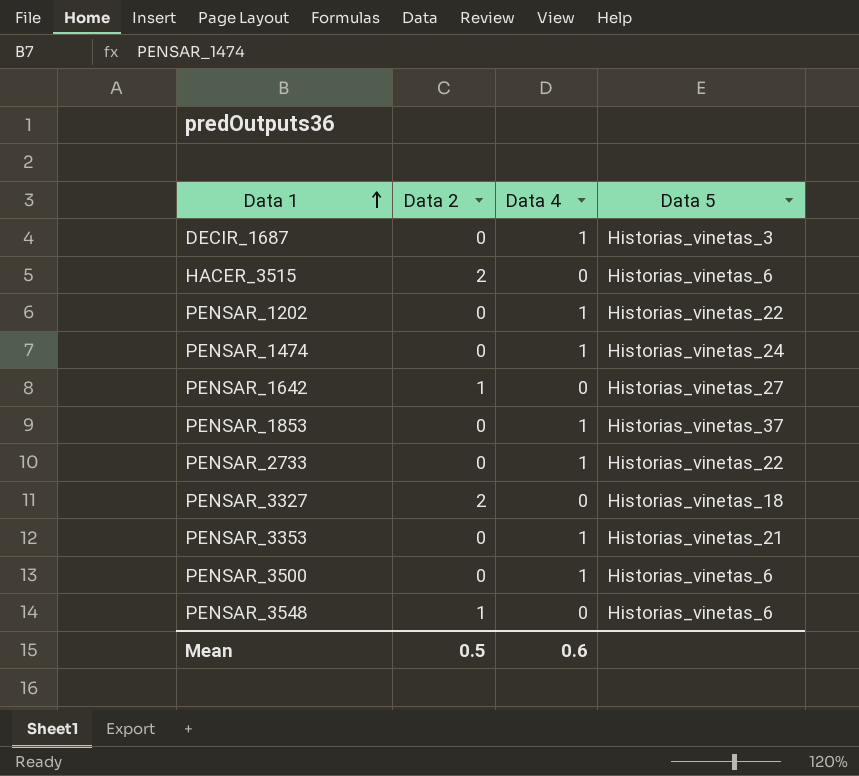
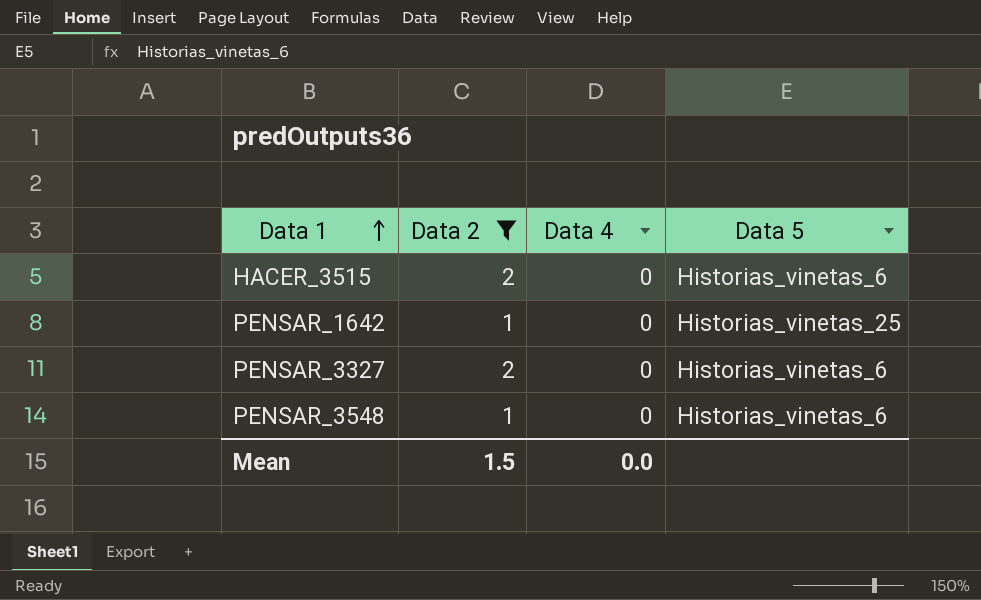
filter: none -> Data 2 != 0
PENSAR_1642 | Data 5: Historias_vinetas_27 -> Historias_vinetas_25
PENSAR_3327 | Data 5: Historias_vinetas_18 -> Historias_vinetas_6
Mean | Data 2: 0.5 -> 1.5
Mean | Data 4: 0.6 -> 0.0

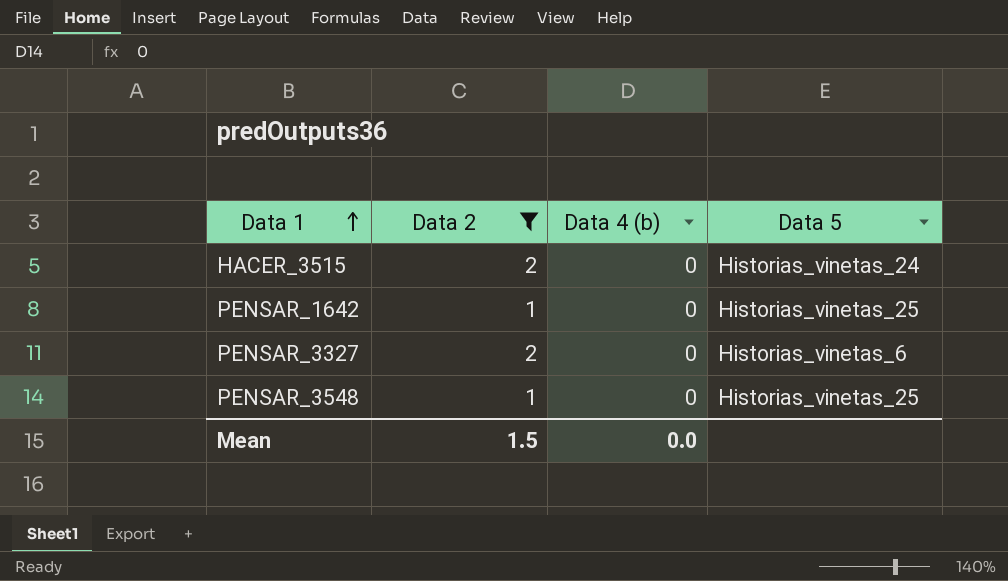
column name: Data 4 -> Data 4 (b)
HACER_3515 | Data 5: Historias_vinetas_6 -> Historias_vinetas_24
PENSAR_3548 | Data 5: Historias_vinetas_6 -> Historias_vinetas_25

